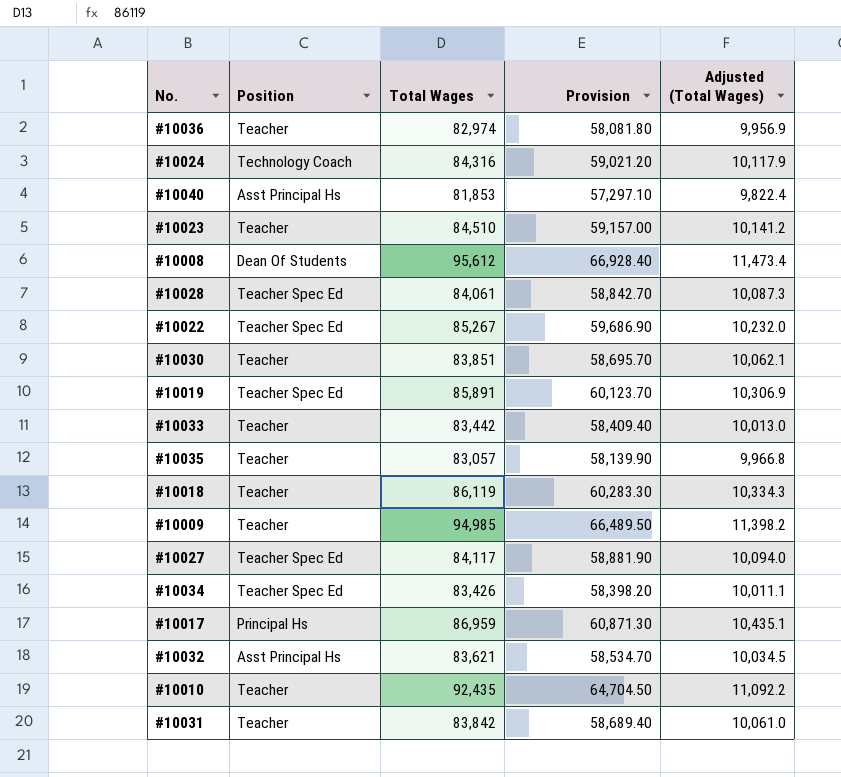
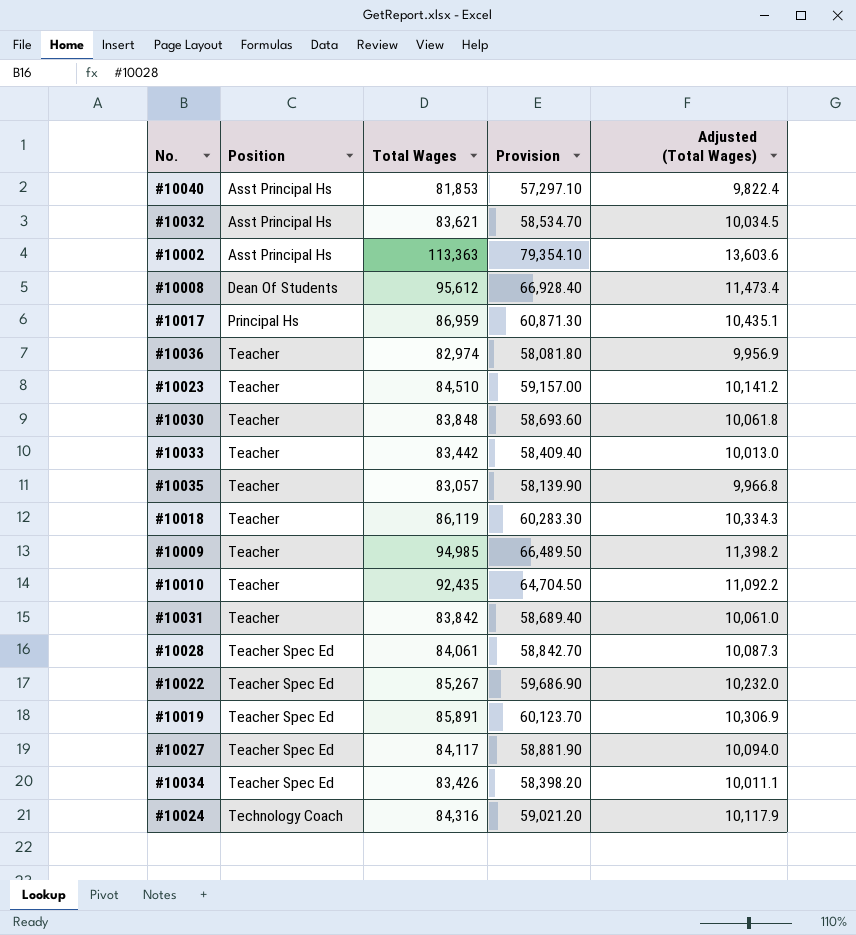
row order: none -> Position ascending
row #10002: none -> Asst Principal Hs | 113,363 | 79,354.10 | 13,603.6
#10030 | Total Wages: 83,851 -> 83,848
#10030 | Provision: 58,695.70 -> 58,693.60
#10030 | Adjusted (Total Wages): 10,062.1 -> 10,061.8

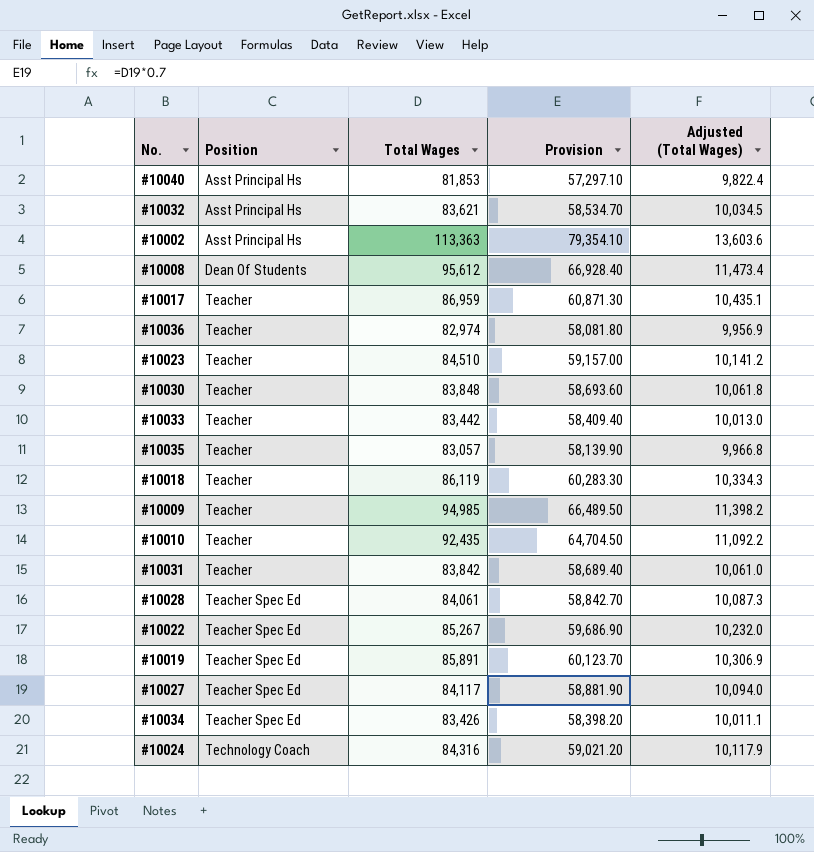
#10017 | Position: Principal Hs -> Teacher

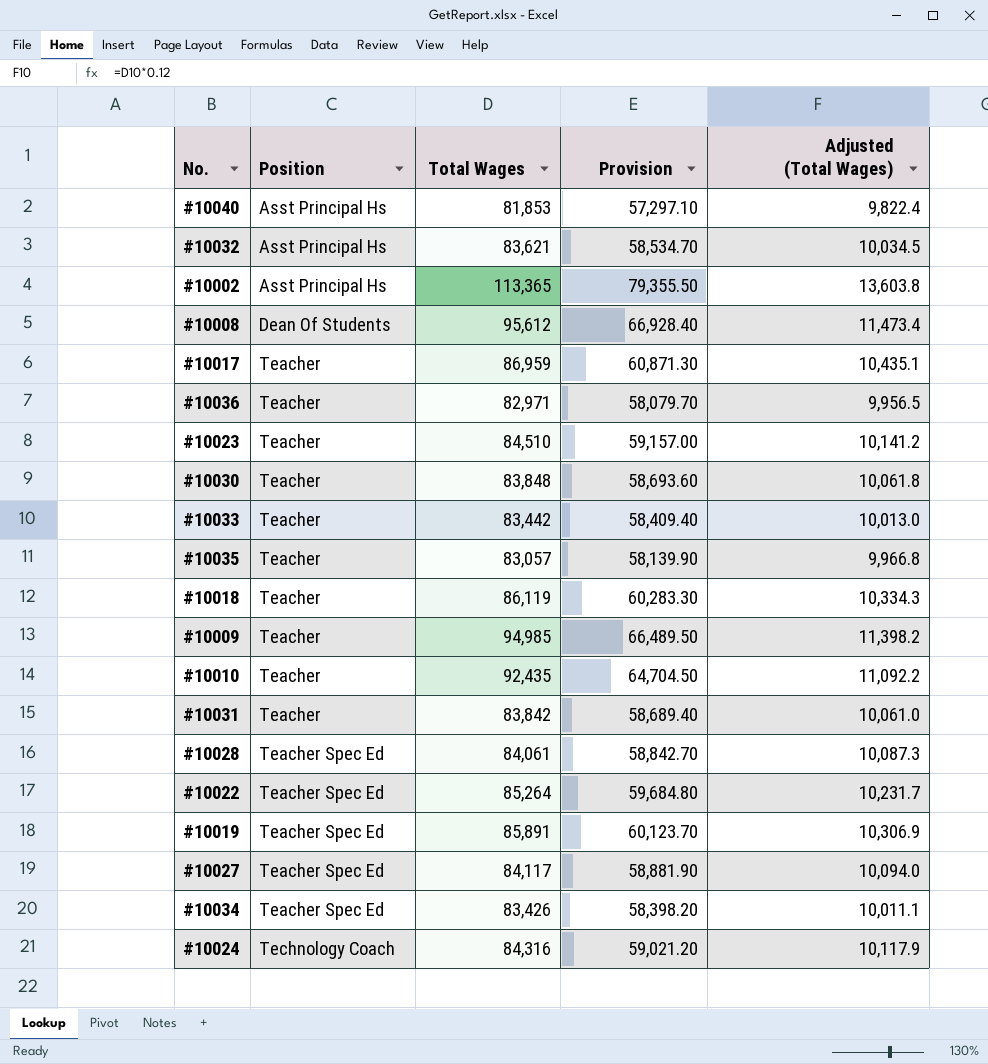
#10002 | Total Wages: 113,363 -> 113,365
#10002 | Provision: 79,354.10 -> 79,355.50
#10002 | Adjusted (Total Wages): 13,603.6 -> 13,603.8
#10036 | Total Wages: 82,974 -> 82,971
#10036 | Provision: 58,081.80 -> 58,079.70
#10036 | Adjusted (Total Wages): 9,956.9 -> 9,956.5
#10022 | Total Wages: 85,267 -> 85,264
#10022 | Provision: 59,686.90 -> 59,684.80
#10022 | Adjusted (Total Wages): 10,232.0 -> 10,231.7

